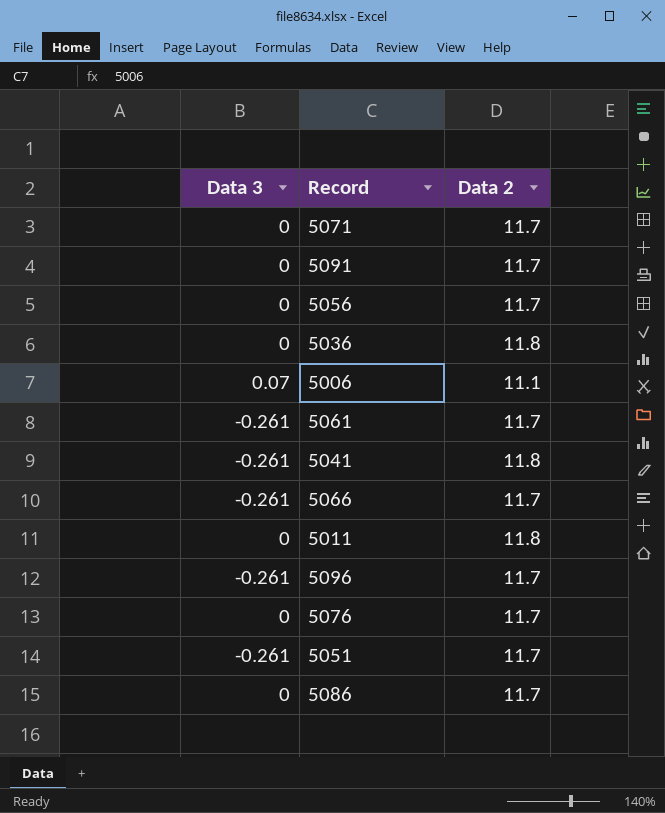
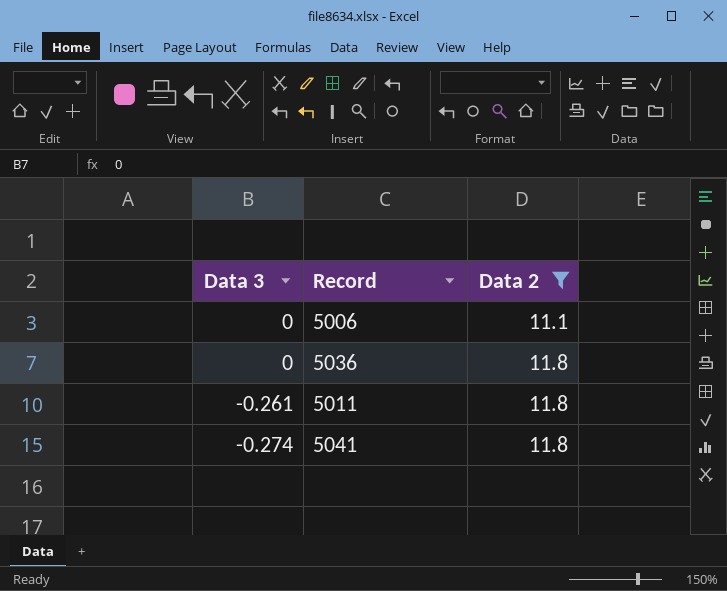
filter: none -> Data 2 != 11.7
row order: none -> Data 3 descending
5006 | Data 3: 0.07 -> 0
5011 | Data 3: 0 -> -0.261
5041 | Data 3: -0.261 -> -0.274

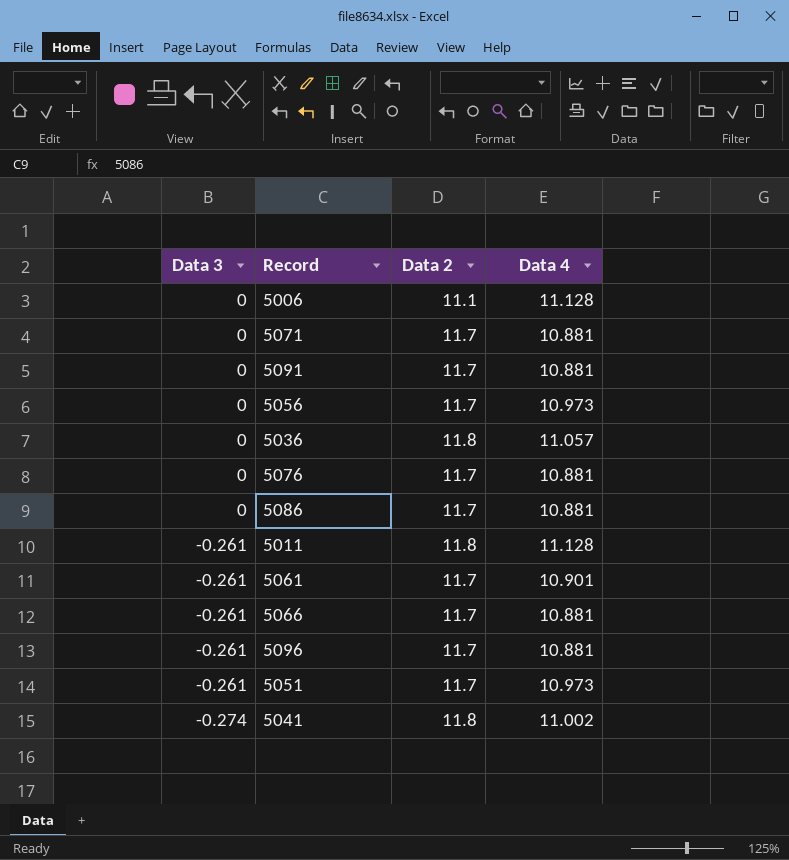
filter: Data 2 != 11.7 -> none
column Data 4 | position: none -> 4

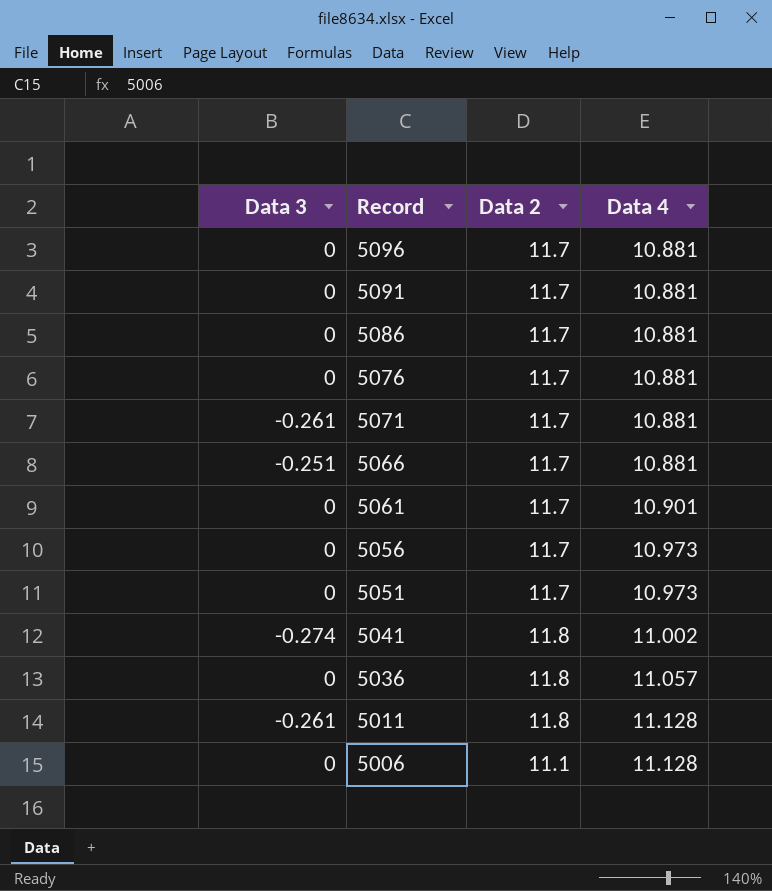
row order: Data 3 descending -> Record descending
5096 | Data 3: -0.261 -> 0
5071 | Data 3: 0 -> -0.261
5066 | Data 3: -0.261 -> -0.251
5061 | Data 3: -0.261 -> 0
5051 | Data 3: -0.261 -> 0

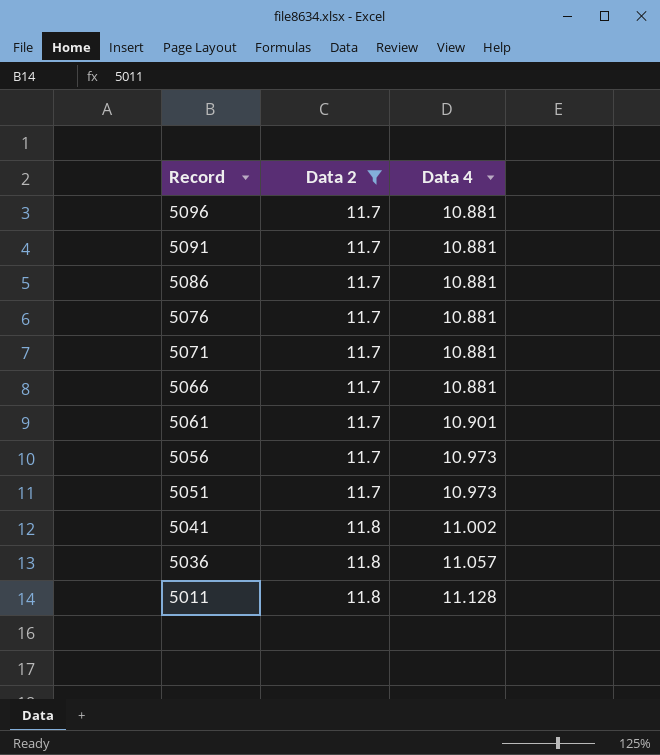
filter: none -> Data 2 != 11.1
column Data 3 | position: 1 -> none

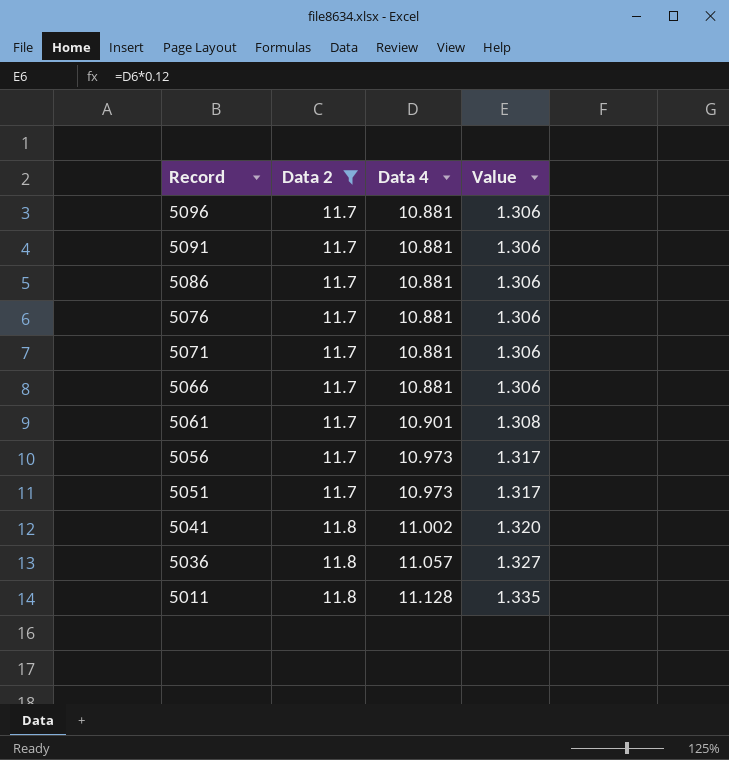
column Value | formula: none -> [Data 4] * 0.12

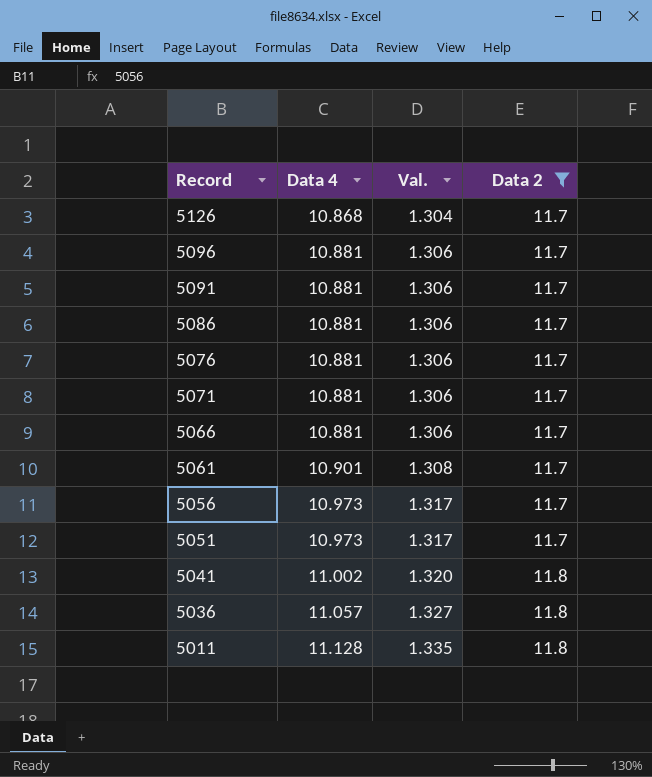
column name: Value -> Val.
column Data 2 | position: 2 -> 4
row 5126: none -> 10.868 | 1.304 | 11.7

